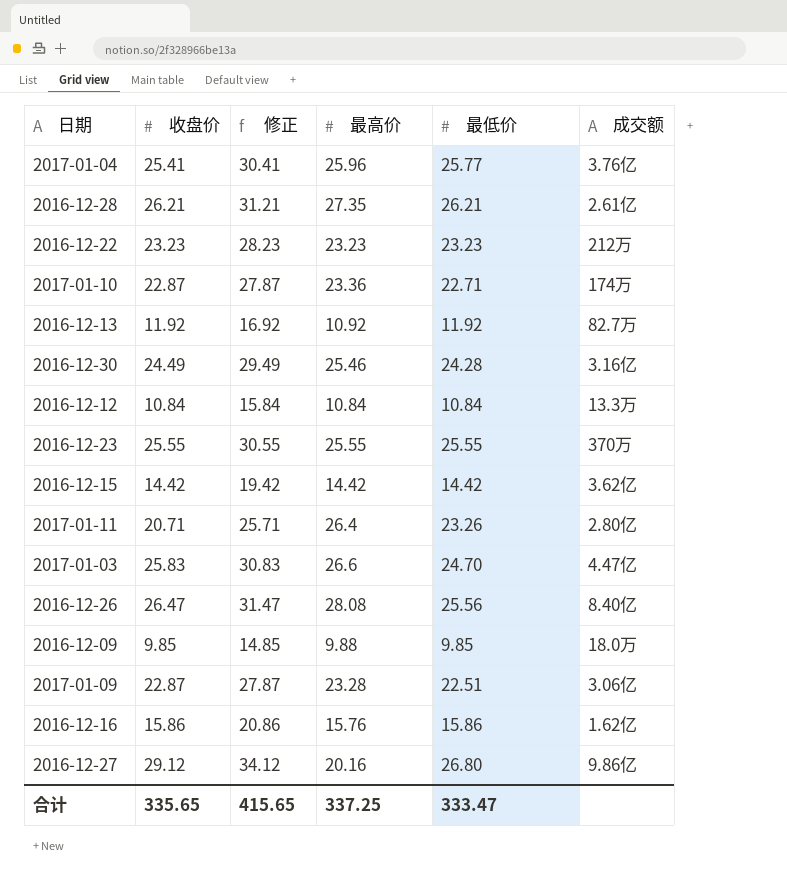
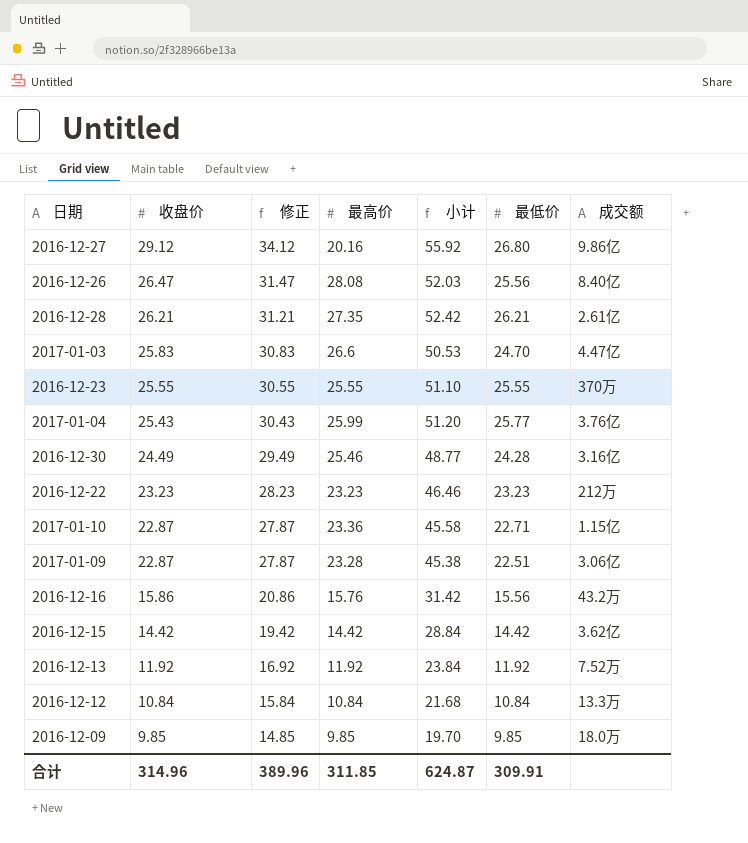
row order: none -> 收盘价 descending
column 小计 | formula: none -> [收盘价] + [最低价]
row 2017-01-11: 20.71 | 25.71 | 26.4 | 23.26 | 2.80亿 -> none
2017-01-04 | 收盘价: 25.41 -> 25.43
2017-01-04 | 修正: 30.41 -> 30.43
2017-01-04 | 最高价: 25.96 -> 25.99
2017-01-10 | 成交额: 174万 -> 1.15亿
2016-12-16 | 最低价: 15.86 -> 15.56
2016-12-16 | 成交额: 1.62亿 -> 43.2万
2016-12-13 | 最高价: 10.92 -> 11.92
2016-12-13 | 成交额: 82.7万 -> 7.52万
2016-12-09 | 最高价: 9.88 -> 9.85
合计 | 收盘价: 335.65 -> 314.96
合计 | 修正: 415.65 -> 389.96
合计 | 最高价: 337.25 -> 311.85
合计 | 最低价: 333.47 -> 309.91

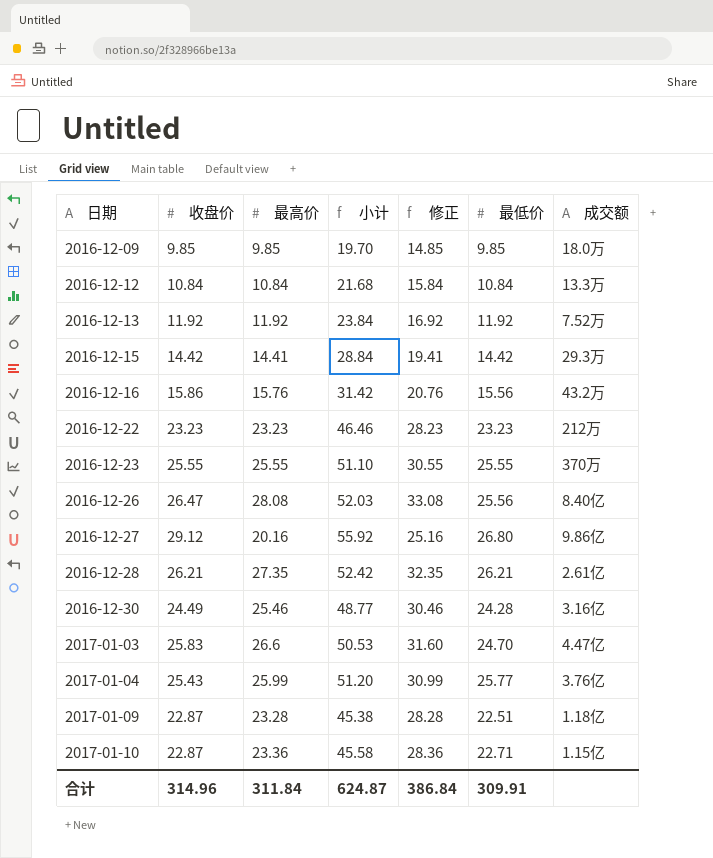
row order: 收盘价 descending -> 日期 ascending
column 修正 | formula: [收盘价] + 5 -> [最高价] + 5
column 修正 | position: 3 -> 5
2016-12-15 | 最高价: 14.42 -> 14.41
2016-12-15 | 成交额: 3.62亿 -> 29.3万
2017-01-09 | 成交额: 3.06亿 -> 1.18亿
合计 | 最高价: 311.85 -> 311.84
合计 | 修正: 389.96 -> 386.84

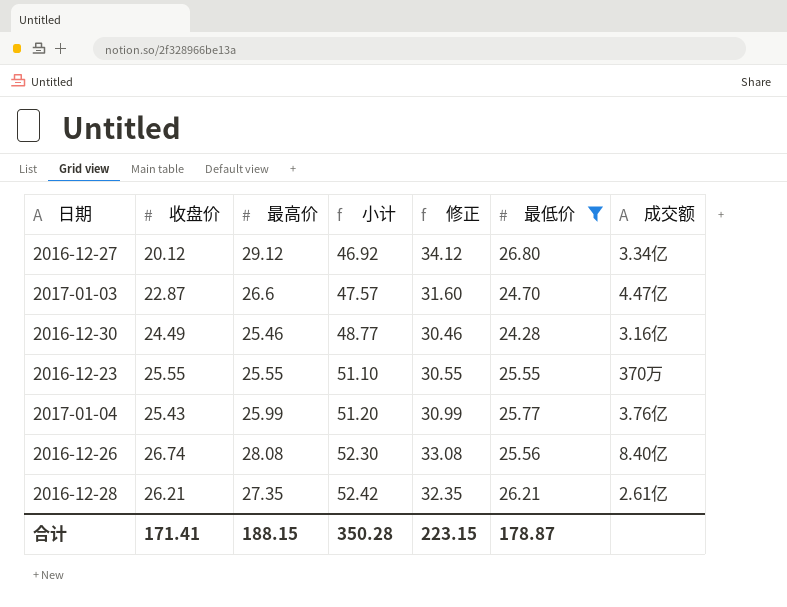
filter: none -> 最低价 >= 24.28
row order: 日期 ascending -> 小计 ascending
2016-12-27 | 收盘价: 29.12 -> 20.12
2016-12-27 | 最高价: 20.16 -> 29.12
2016-12-27 | 小计: 55.92 -> 46.92
2016-12-27 | 修正: 25.16 -> 34.12
2016-12-27 | 成交额: 9.86亿 -> 3.34亿
2017-01-03 | 收盘价: 25.83 -> 22.87
2017-01-03 | 小计: 50.53 -> 47.57
2016-12-26 | 收盘价: 26.47 -> 26.74
2016-12-26 | 小计: 52.03 -> 52.30
合计 | 收盘价: 314.96 -> 171.41
合计 | 最高价: 311.84 -> 188.15
合计 | 小计: 624.87 -> 350.28
合计 | 修正: 386.84 -> 223.15
合计 | 最低价: 309.91 -> 178.87

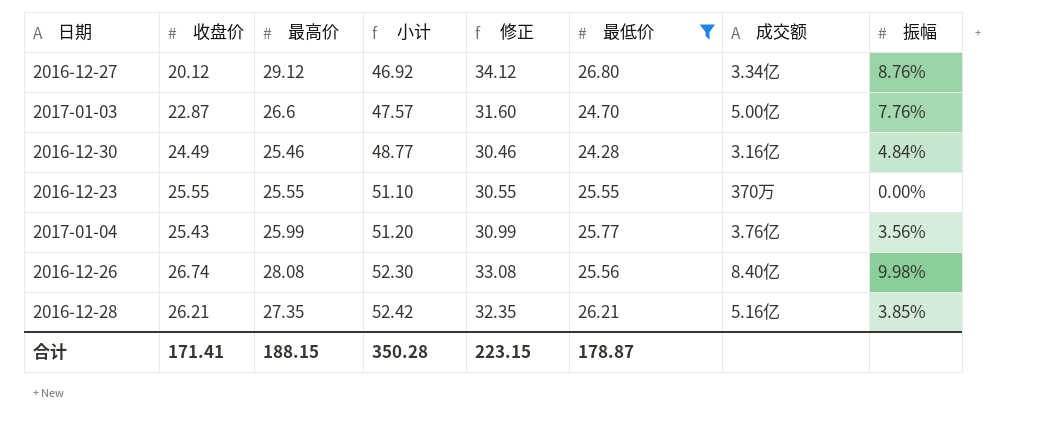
column 振幅 | position: none -> 8
2017-01-03 | 成交额: 4.47亿 -> 5.00亿
2016-12-28 | 成交额: 2.61亿 -> 5.16亿

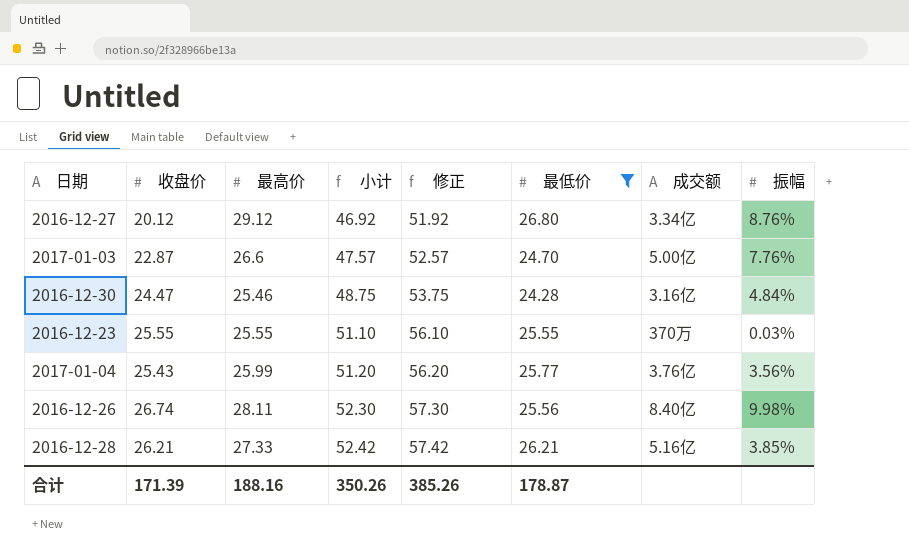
column 修正 | formula: [最高价] + 5 -> [小计] + 5
2016-12-30 | 收盘价: 24.49 -> 24.47
2016-12-30 | 小计: 48.77 -> 48.75
2016-12-23 | 振幅: 0.00% -> 0.03%
2016-12-26 | 最高价: 28.08 -> 28.11
2016-12-28 | 最高价: 27.35 -> 27.33
合计 | 收盘价: 171.41 -> 171.39
合计 | 最高价: 188.15 -> 188.16
合计 | 小计: 350.28 -> 350.26
合计 | 修正: 223.15 -> 385.26

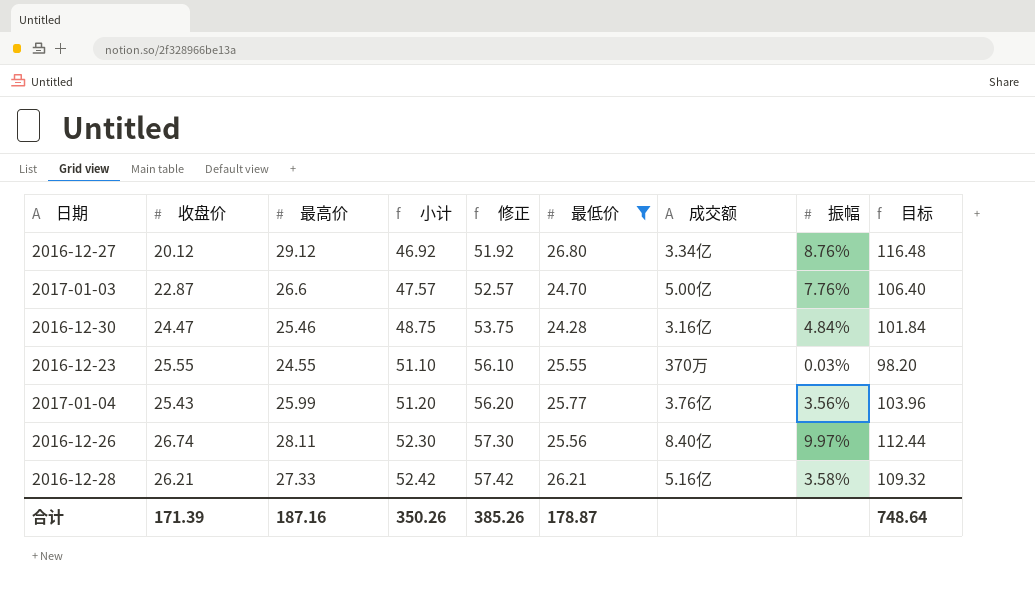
column 目标 | formula: none -> [最高价] * 4
2016-12-23 | 最高价: 25.55 -> 24.55
2016-12-26 | 振幅: 9.98% -> 9.97%
2016-12-28 | 振幅: 3.85% -> 3.58%
合计 | 最高价: 188.16 -> 187.16

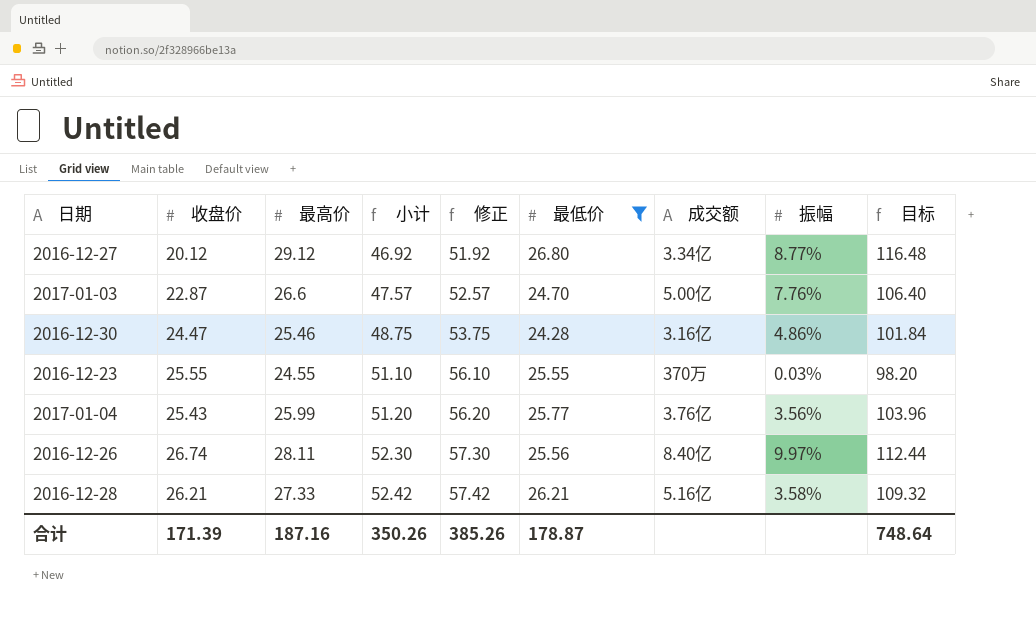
2016-12-27 | 振幅: 8.76% -> 8.77%
2016-12-30 | 振幅: 4.84% -> 4.86%

